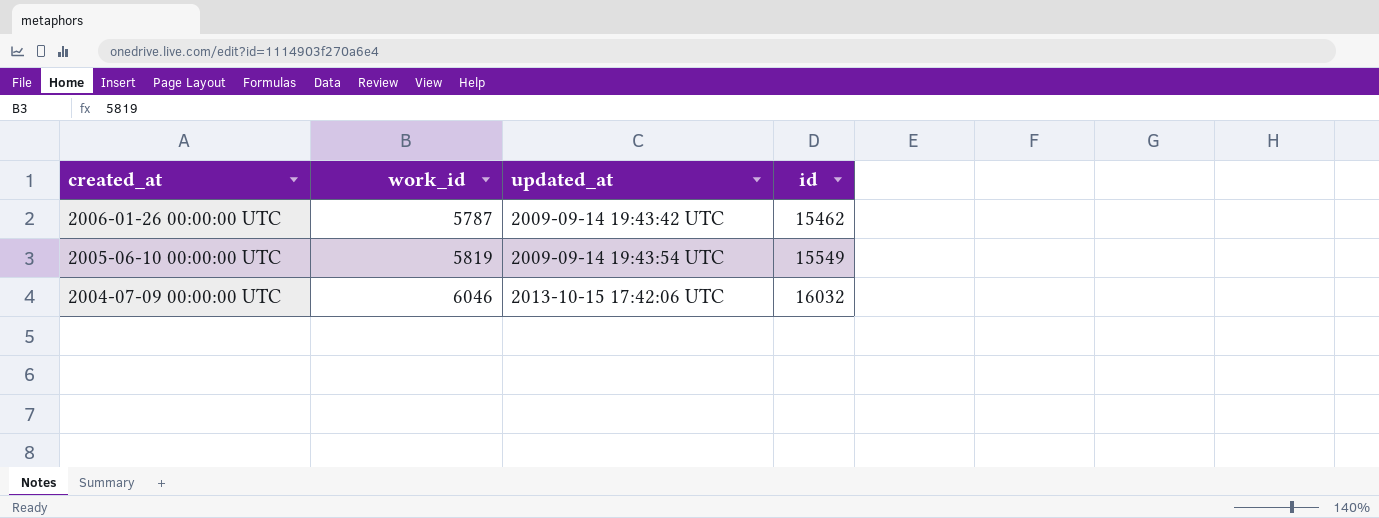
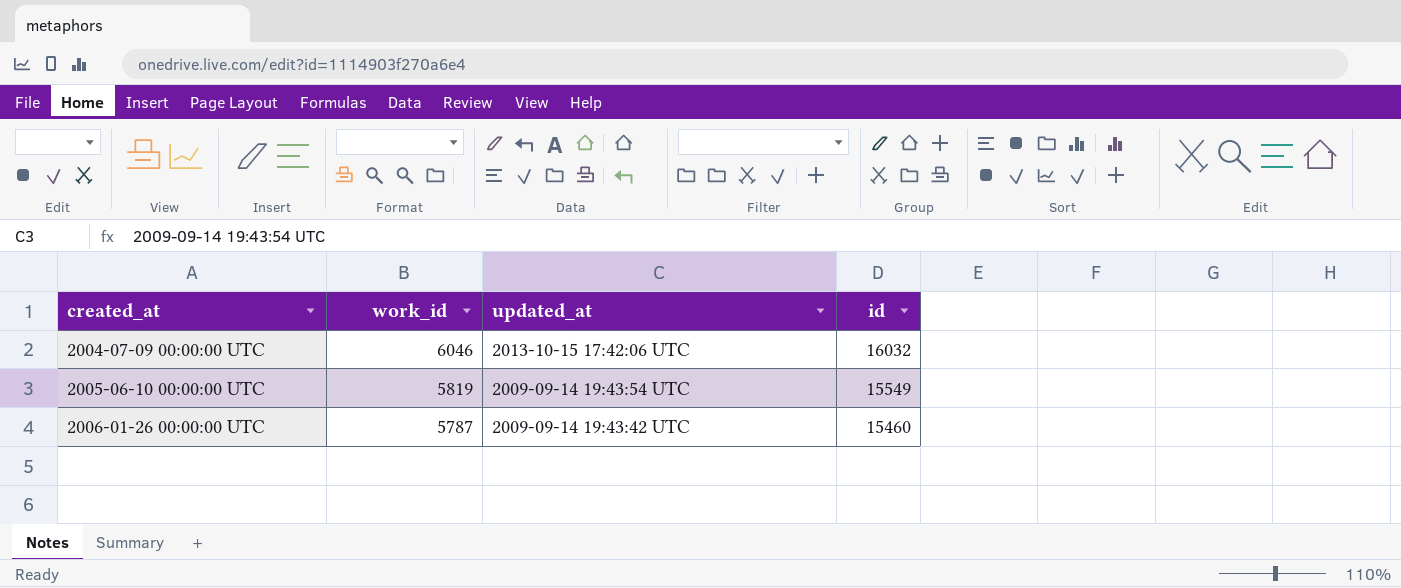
row order: created_at descending -> created_at ascending
2006-01-26 00:00:00 UTC | id: 15462 -> 15460

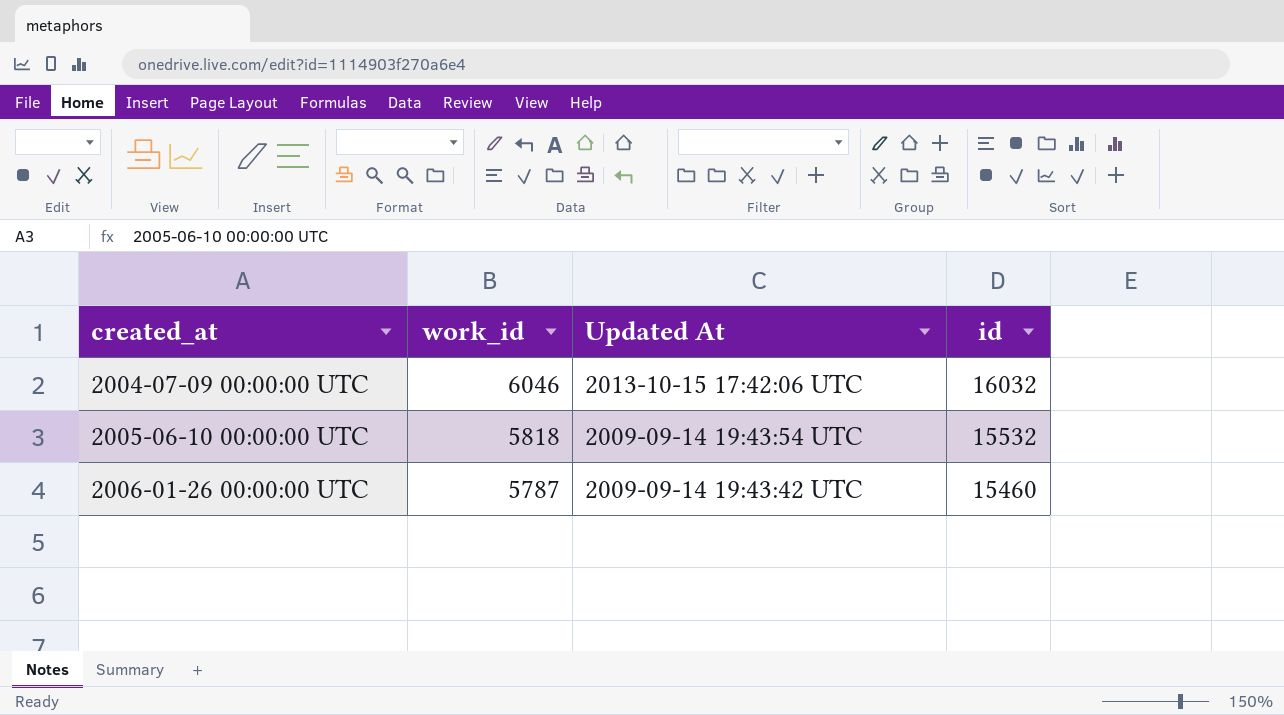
column name: updated_at -> Updated At
2005-06-10 00:00:00 UTC | work_id: 5819 -> 5818
2005-06-10 00:00:00 UTC | id: 15549 -> 15532

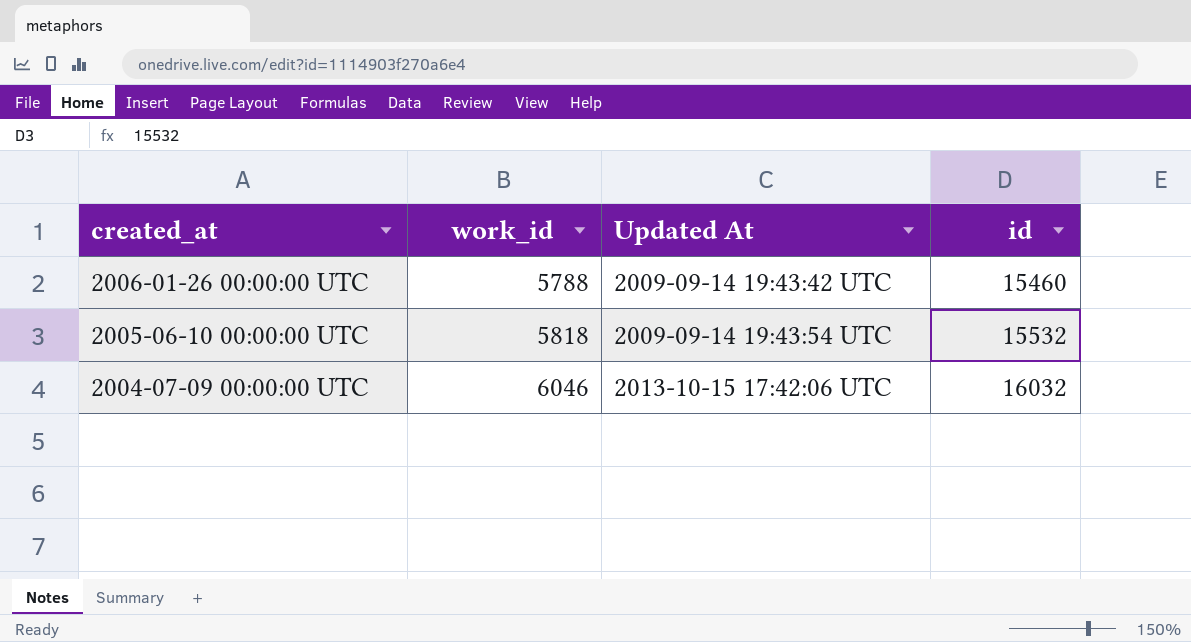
row order: created_at ascending -> created_at descending
2006-01-26 00:00:00 UTC | work_id: 5787 -> 5788

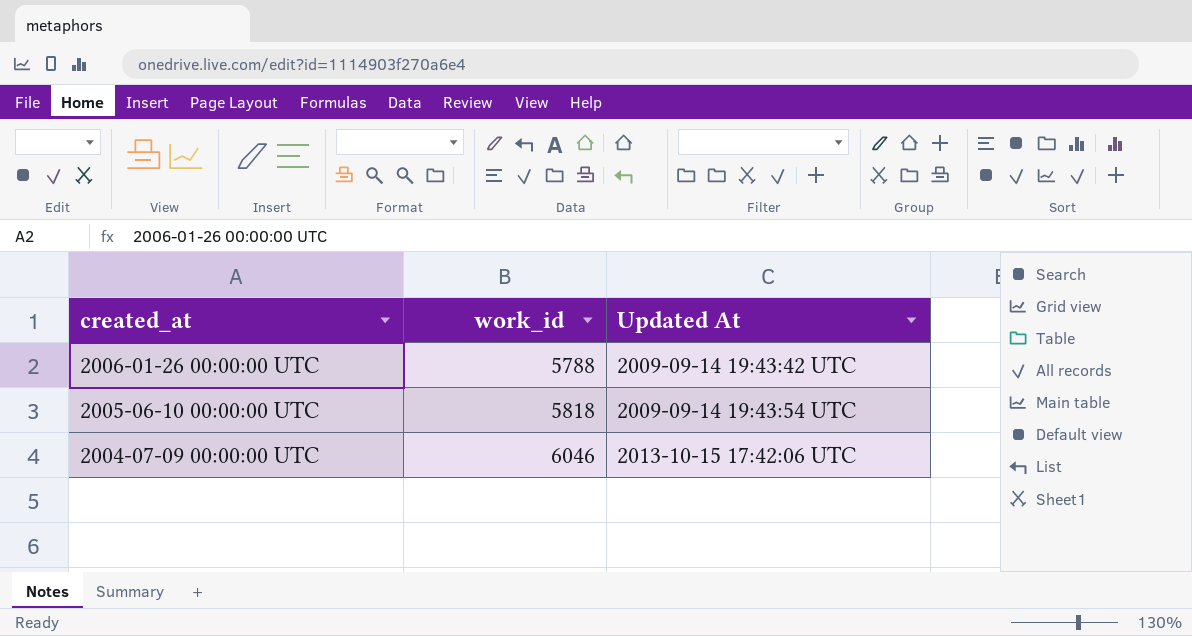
column id | position: 4 -> none

